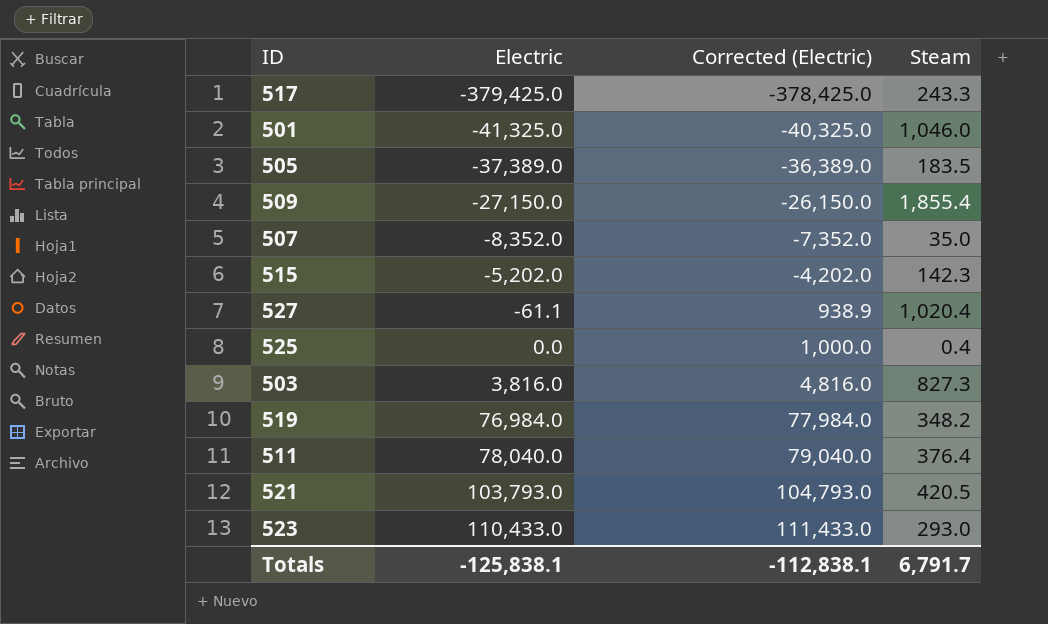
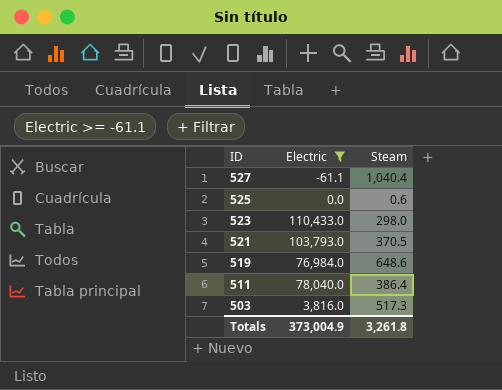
filter: none -> Electric >= -61.1
row order: Electric ascending -> ID descending
column Corrected (Electric) | formula: [Electric] + 1000 -> none
527 | Steam: 1,020.4 -> 1,040.4
525 | Steam: 0.4 -> 0.6
523 | Steam: 293.0 -> 298.0
521 | Steam: 420.5 -> 370.5
519 | Steam: 348.2 -> 648.6
511 | Steam: 376.4 -> 386.4
503 | Steam: 827.3 -> 517.3
Totals | Electric: -125,838.1 -> 373,004.9
Totals | Steam: 6,791.7 -> 3,261.8

